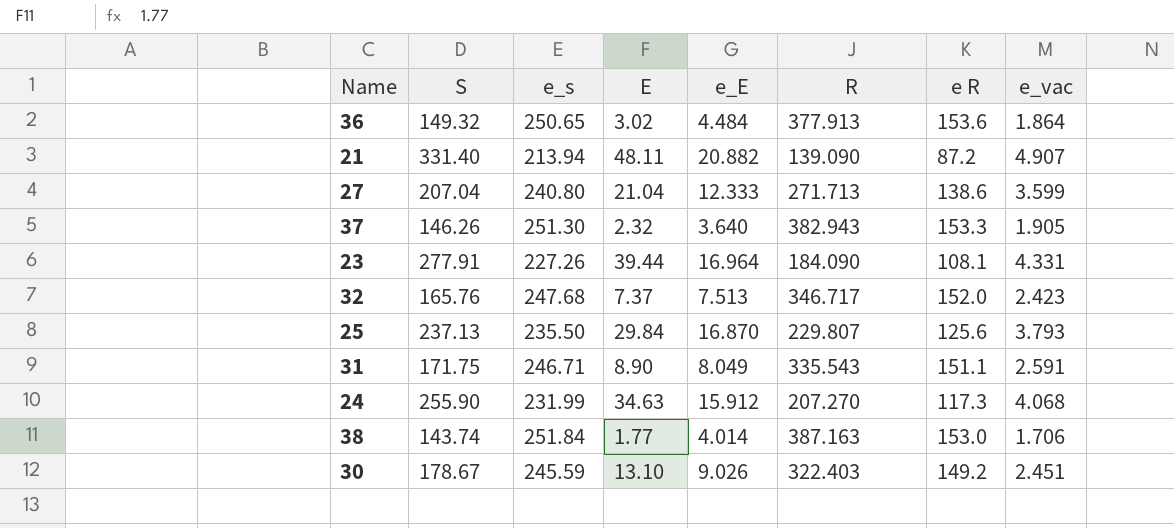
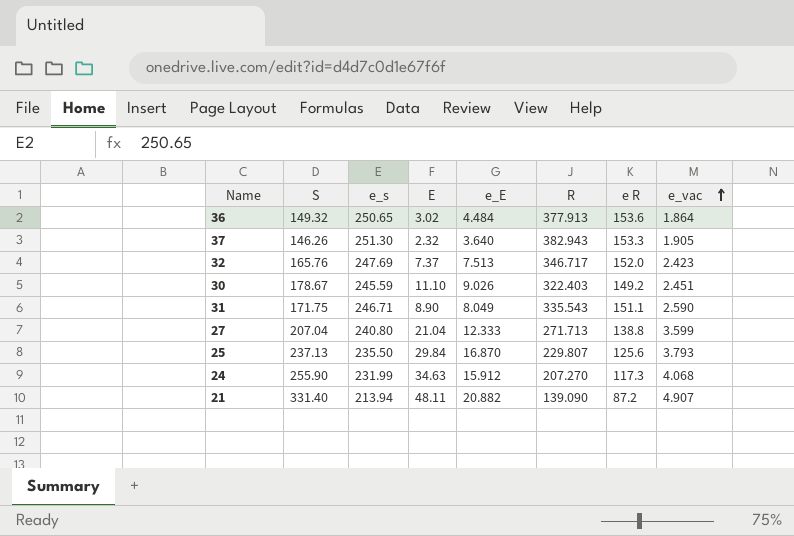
row order: none -> e_vac ascending
row 23: 277.91 | 227.26 | 39.44 | 16.964 | 184.090 | 108.1 | 4.331 -> none
row 38: 143.74 | 251.84 | 1.77 | 4.014 | 387.163 | 153.0 | 1.706 -> none
32 | e_s: 247.68 -> 247.69
30 | E: 13.10 -> 11.10
31 | e_vac: 2.591 -> 2.590
27 | e R: 138.6 -> 138.8

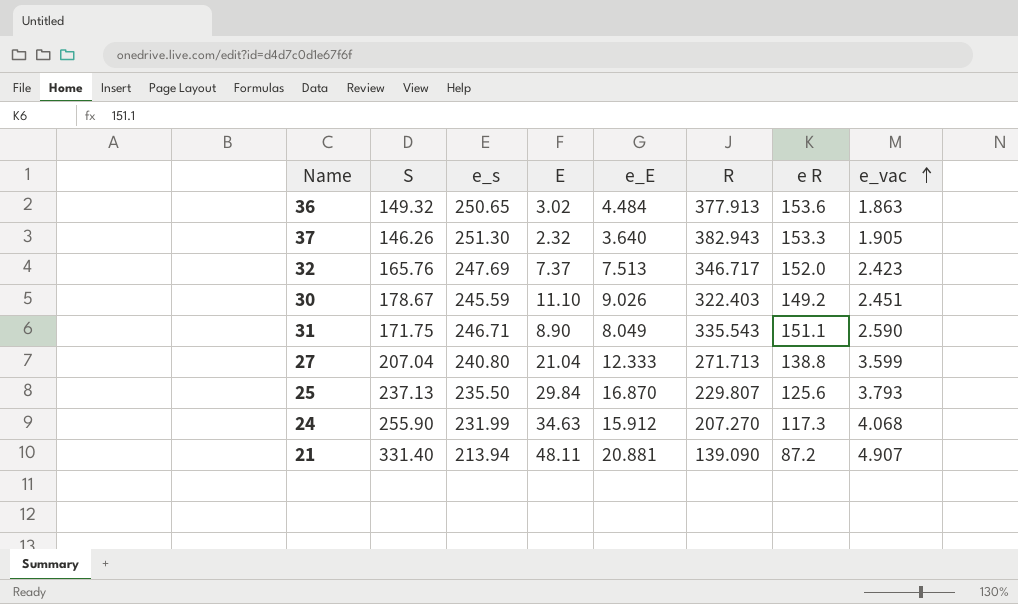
36 | e_vac: 1.864 -> 1.863
21 | e_E: 20.882 -> 20.881

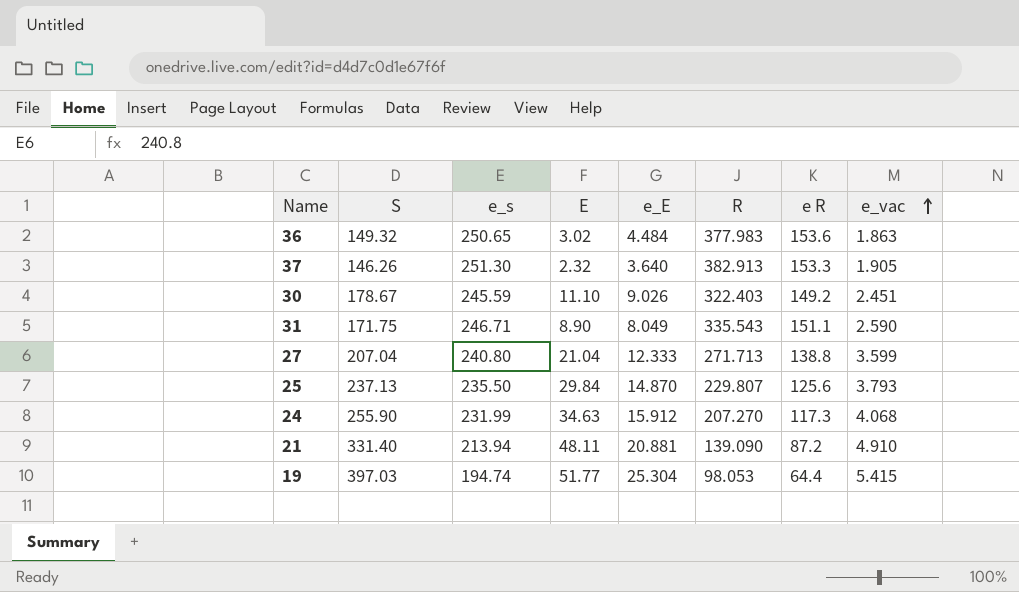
row 32: 165.76 | 247.69 | 7.37 | 7.513 | 346.717 | 152.0 | 2.423 -> none
36 | R: 377.913 -> 377.983
37 | R: 382.943 -> 382.913
25 | e_E: 16.870 -> 14.870
21 | e_vac: 4.907 -> 4.910
row 19: none -> 397.03 | 194.74 | 51.77 | 25.304 | 98.053 | 64.4 | 5.415

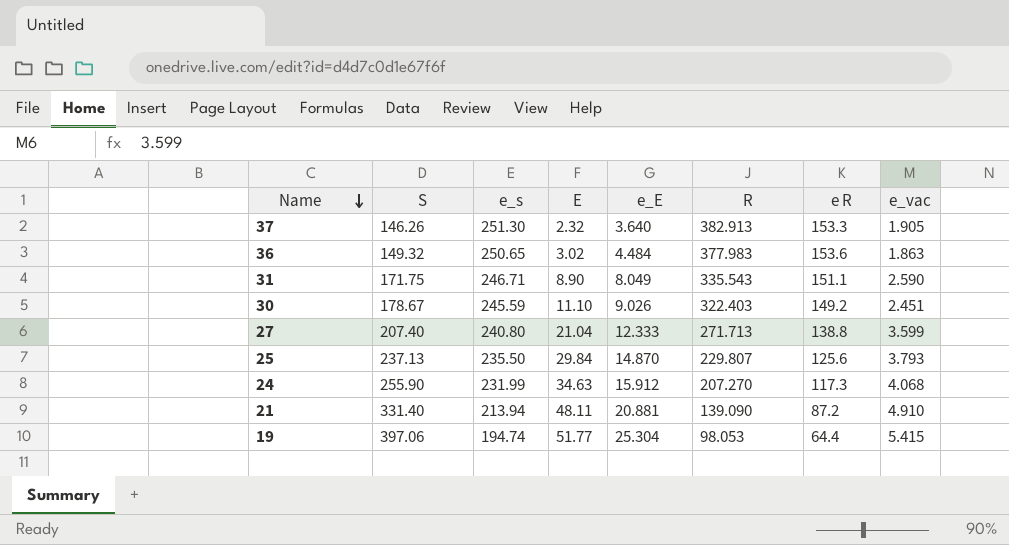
row order: e_vac ascending -> Name descending
27 | S: 207.04 -> 207.40
19 | S: 397.03 -> 397.06

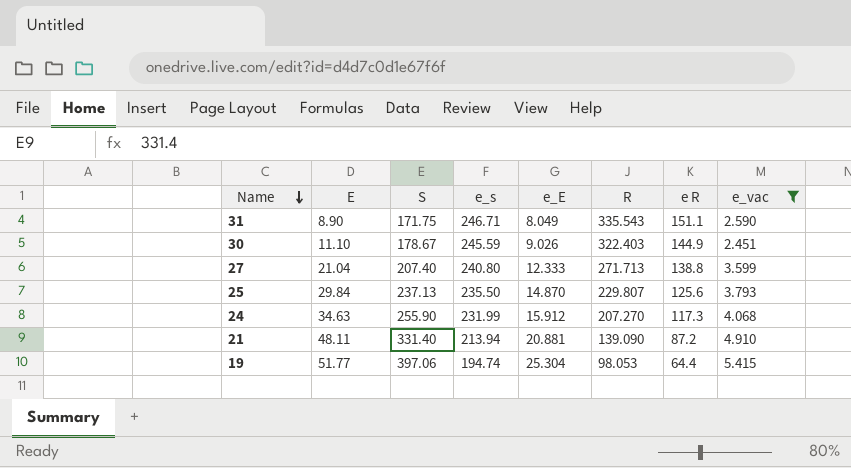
filter: none -> e_vac >= 2.451
column E | position: 4 -> 2
30 | e R: 149.2 -> 144.9

